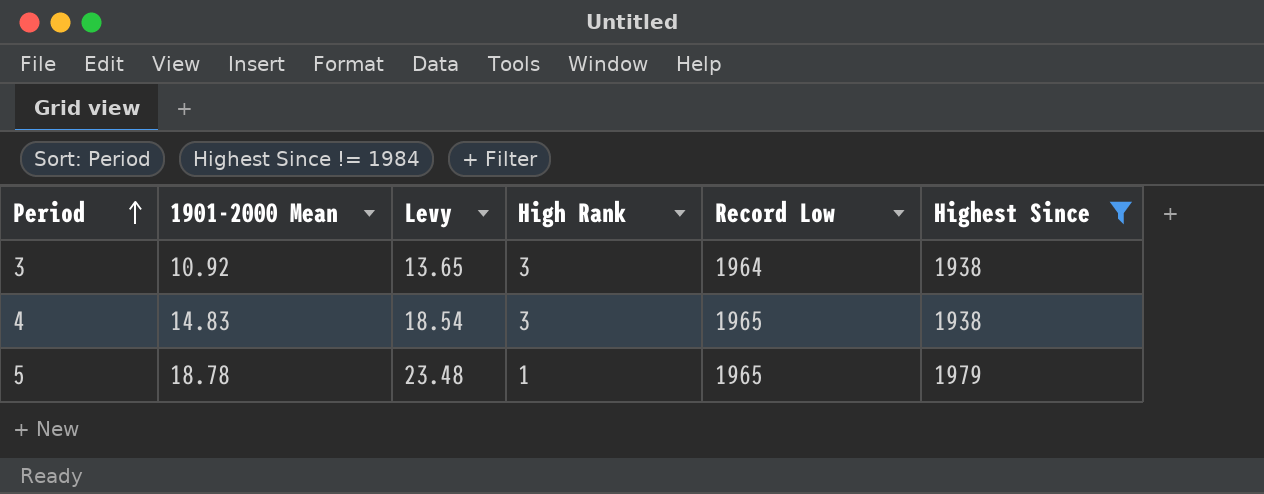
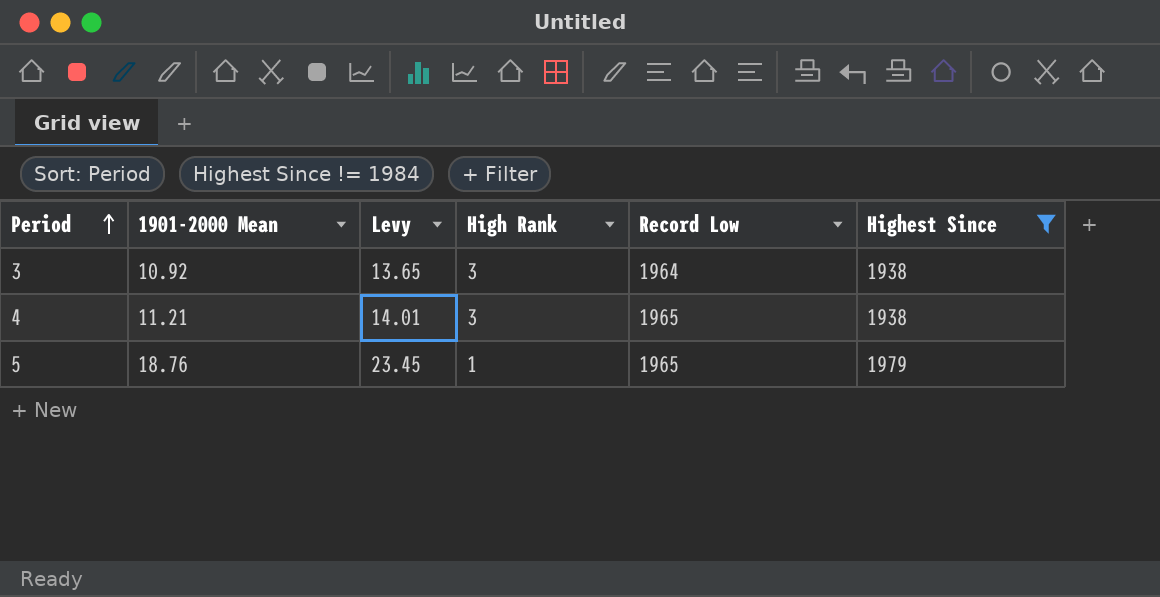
4 | 1901-2000 Mean: 14.83 -> 11.21
4 | Levy: 18.54 -> 14.01
5 | 1901-2000 Mean: 18.78 -> 18.76
5 | Levy: 23.48 -> 23.45

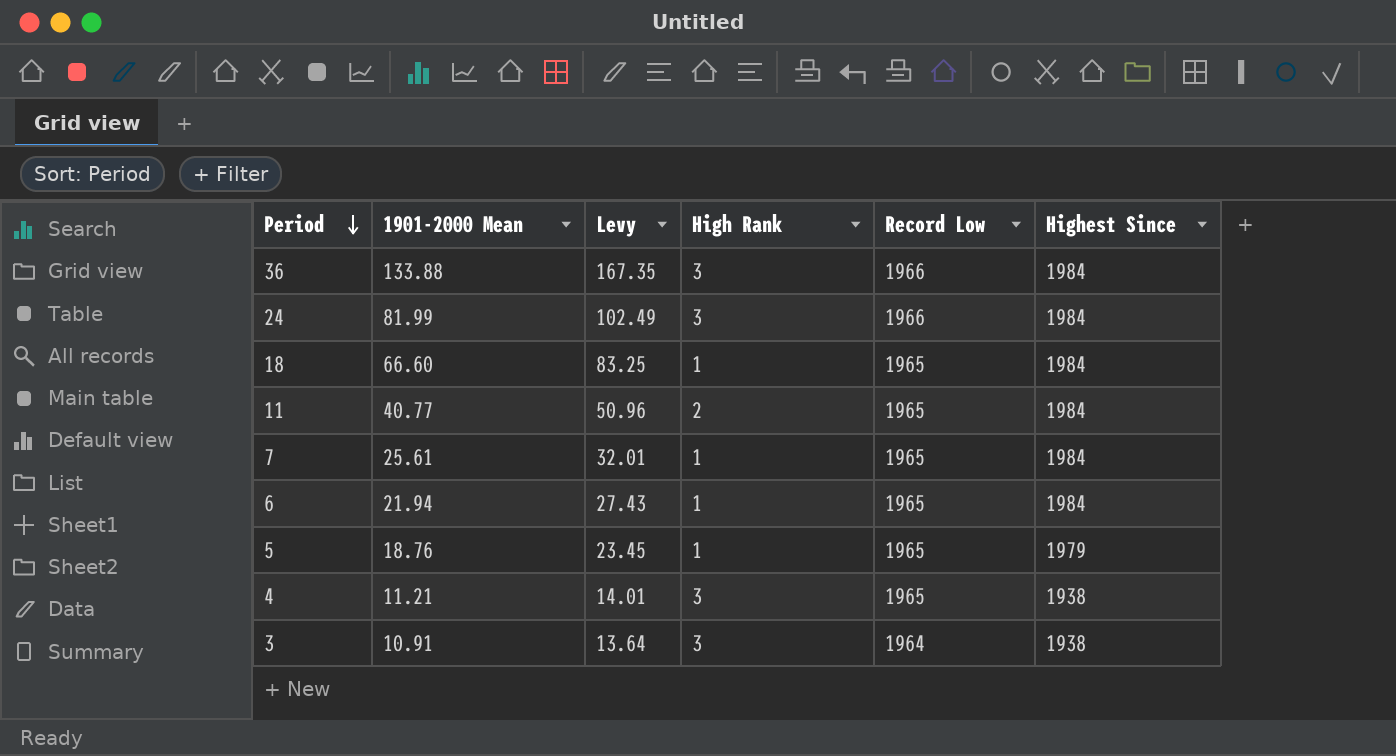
filter: Highest Since != 1984 -> none
row order: Period ascending -> Period descending
3 | 1901-2000 Mean: 10.92 -> 10.91
3 | Levy: 13.65 -> 13.64

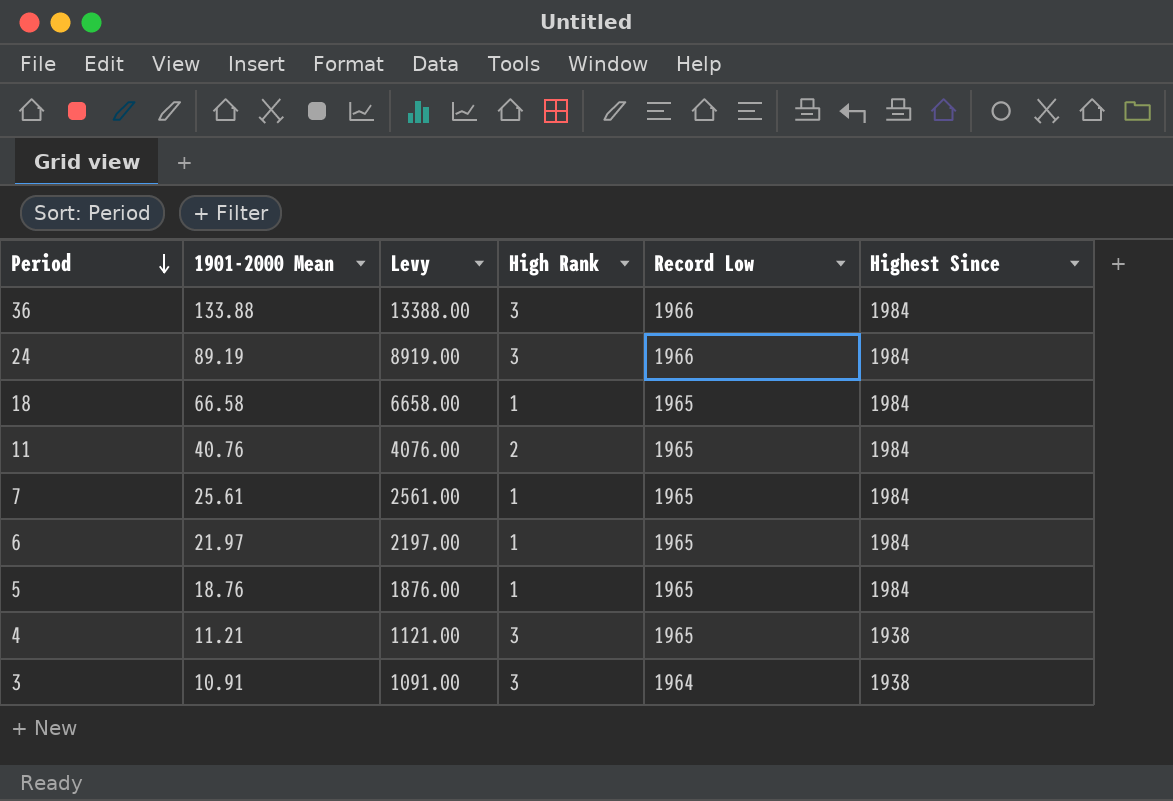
column Levy | formula: [1901-2000 Mean] * 1.25 -> [1901-2000 Mean] * 100
24 | 1901-2000 Mean: 81.99 -> 89.19
18 | 1901-2000 Mean: 66.60 -> 66.58
11 | 1901-2000 Mean: 40.77 -> 40.76
6 | 1901-2000 Mean: 21.94 -> 21.97
5 | Highest Since: 1979 -> 1984

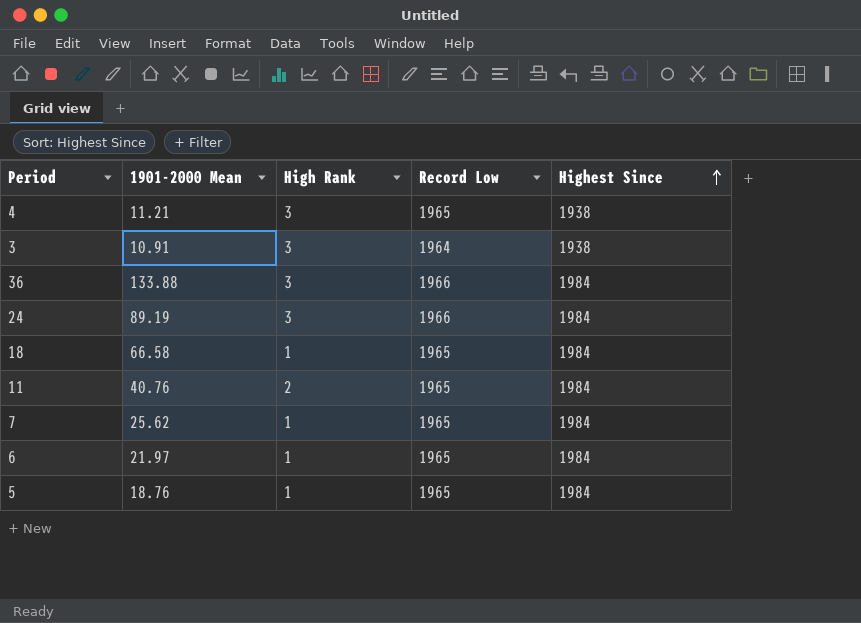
row order: Period descending -> Highest Since ascending
column Levy | formula: [1901-2000 Mean] * 100 -> none
7 | 1901-2000 Mean: 25.61 -> 25.62

